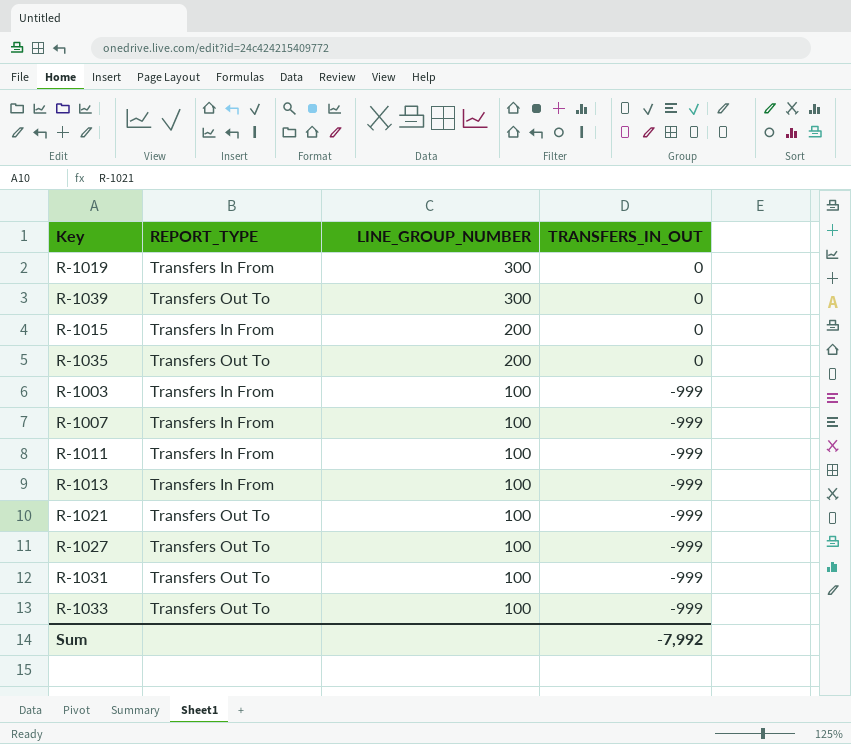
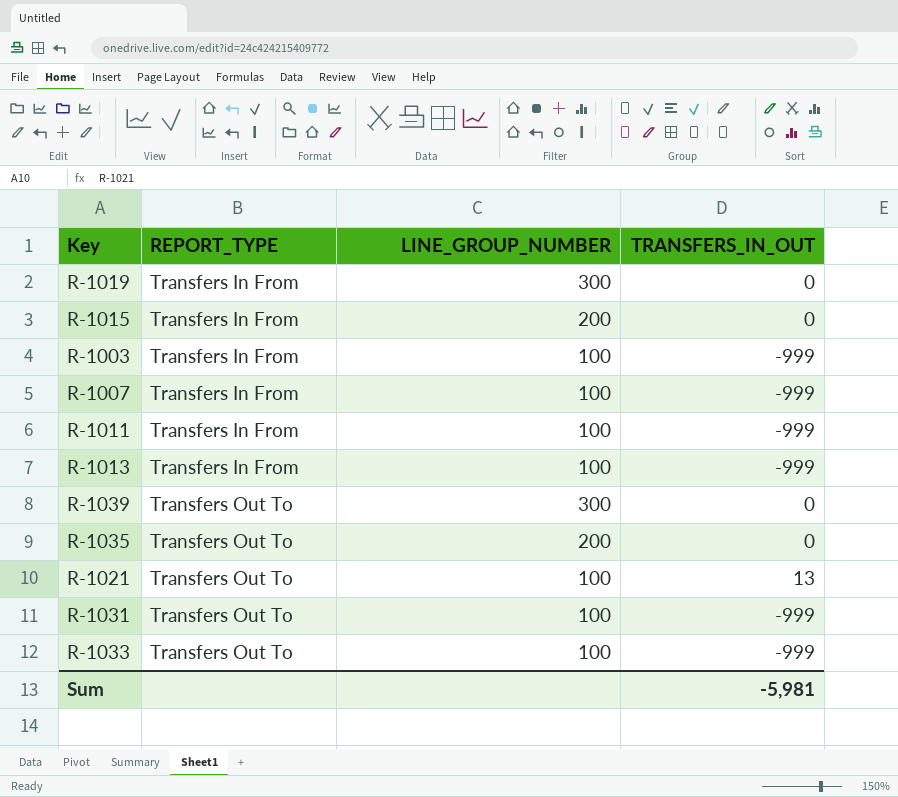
row order: LINE_GROUP_NUMBER descending -> REPORT_TYPE ascending
row R-1027: Transfers Out To | 100 | -999 -> none
R-1021 | TRANSFERS_IN_OUT: -999 -> 13
Sum | TRANSFERS_IN_OUT: -7,992 -> -5,981

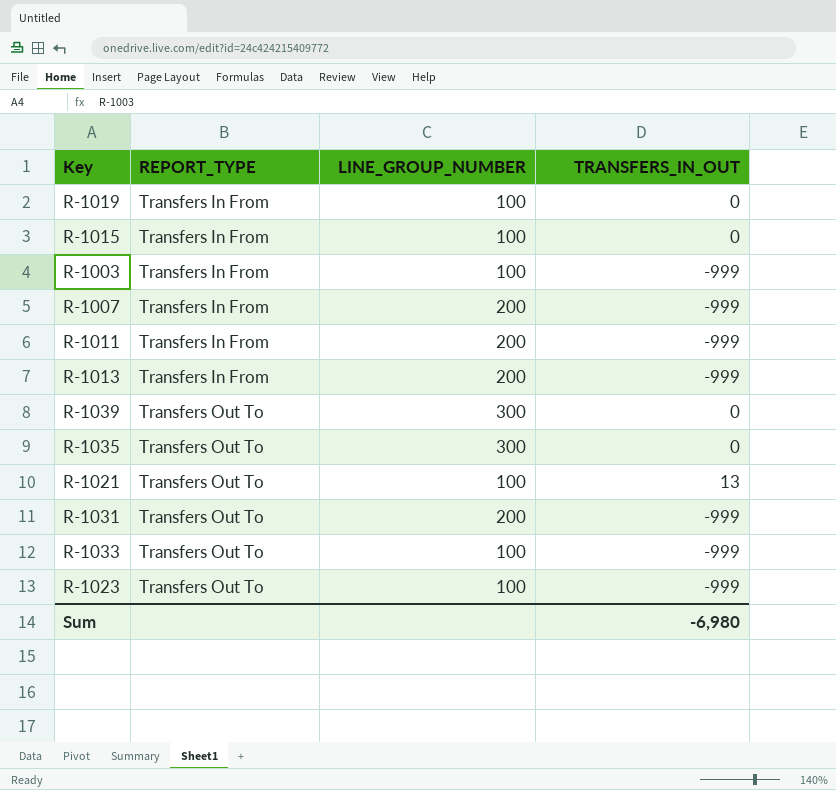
R-1019 | LINE_GROUP_NUMBER: 300 -> 100
R-1015 | LINE_GROUP_NUMBER: 200 -> 100
R-1007 | LINE_GROUP_NUMBER: 100 -> 200
R-1011 | LINE_GROUP_NUMBER: 100 -> 200
R-1013 | LINE_GROUP_NUMBER: 100 -> 200
R-1035 | LINE_GROUP_NUMBER: 200 -> 300
R-1031 | LINE_GROUP_NUMBER: 100 -> 200
row R-1023: none -> Transfers Out To | 100 | -999
Sum | TRANSFERS_IN_OUT: -5,981 -> -6,980

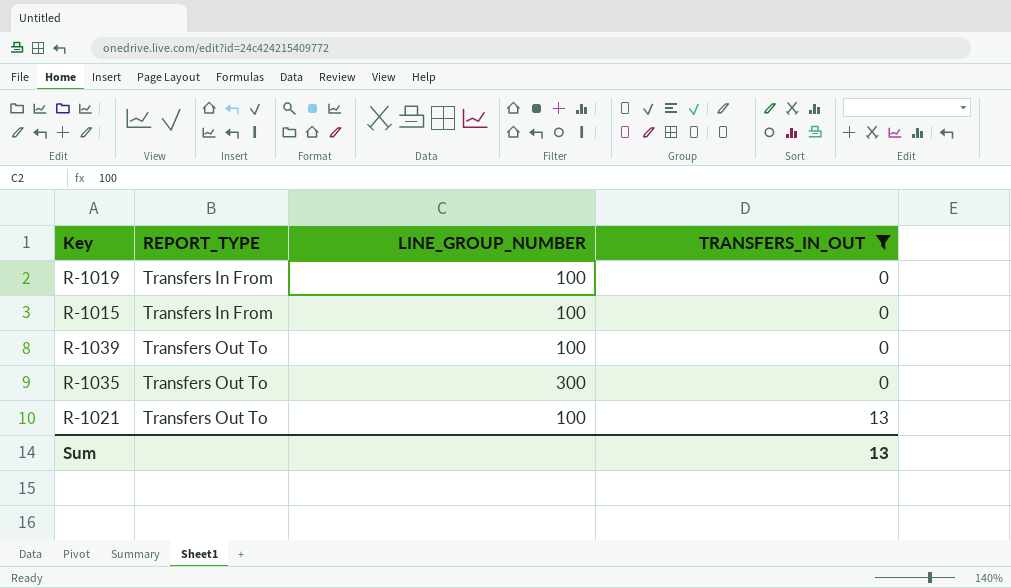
filter: none -> TRANSFERS_IN_OUT != -999
R-1039 | LINE_GROUP_NUMBER: 300 -> 100
Sum | TRANSFERS_IN_OUT: -6,980 -> 13

